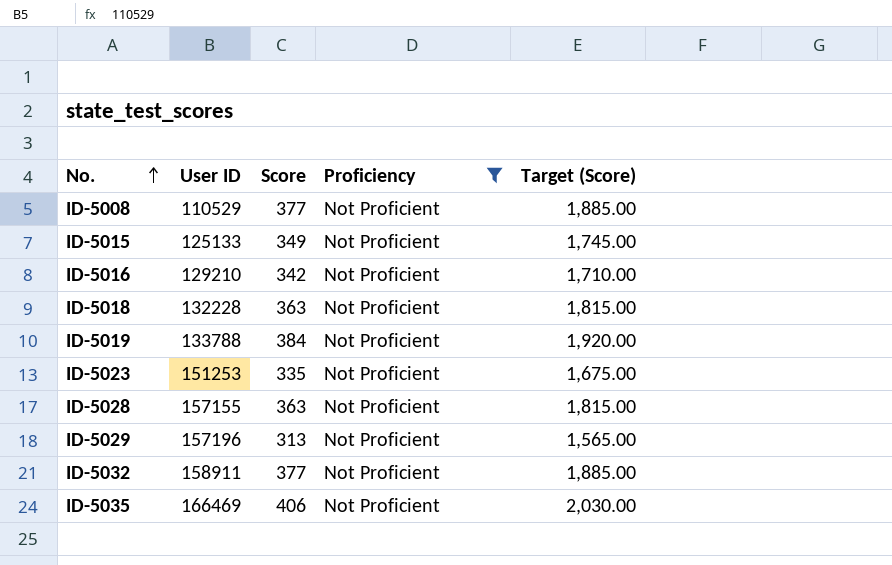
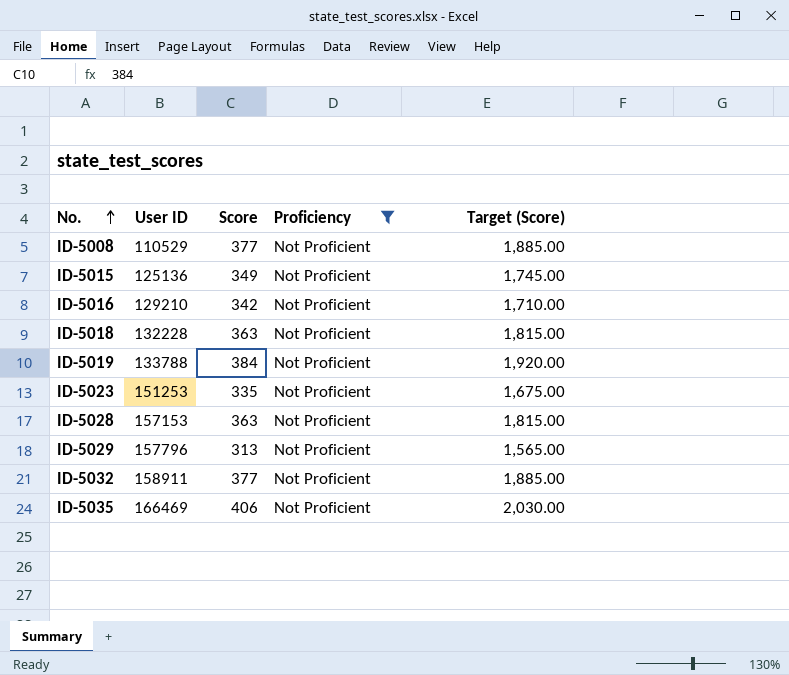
ID-5015 | User ID: 125133 -> 125136
ID-5028 | User ID: 157155 -> 157153
ID-5029 | User ID: 157196 -> 157796

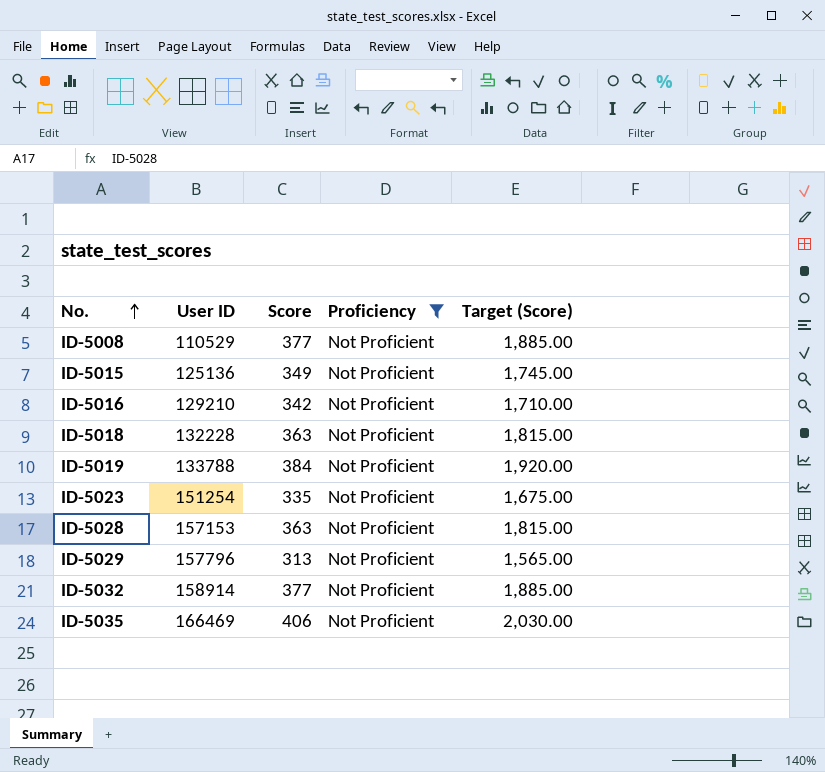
ID-5023 | User ID: 151253 -> 151254
ID-5032 | User ID: 158911 -> 158914

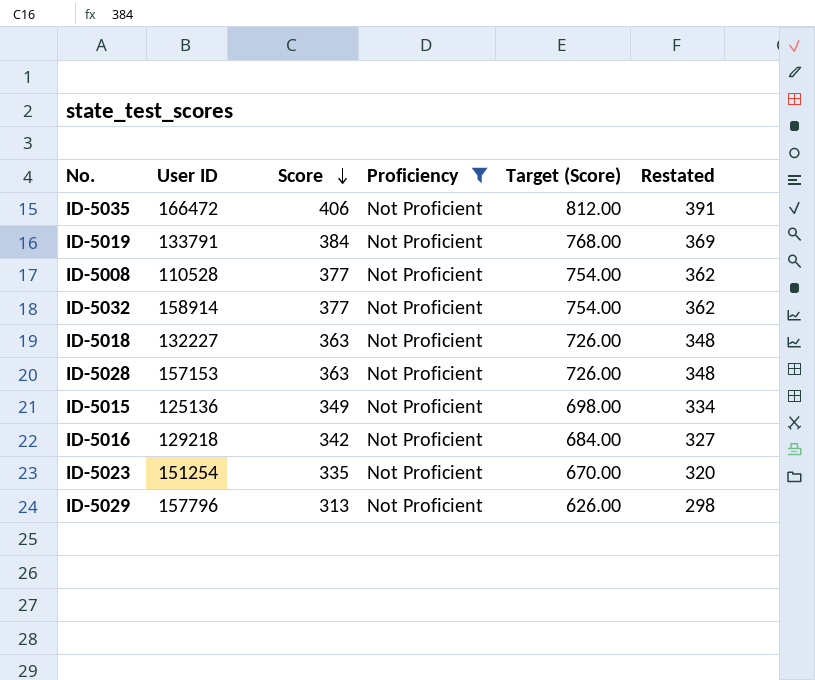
row order: No. ascending -> Score descending
column Target (Score) | formula: [Score] * 5 -> [Score] * 2
column Restated | formula: none -> [Score] - 15
ID-5035 | User ID: 166469 -> 166472
ID-5019 | User ID: 133788 -> 133791
ID-5008 | User ID: 110529 -> 110528
ID-5018 | User ID: 132228 -> 132227
ID-5016 | User ID: 129210 -> 129218

